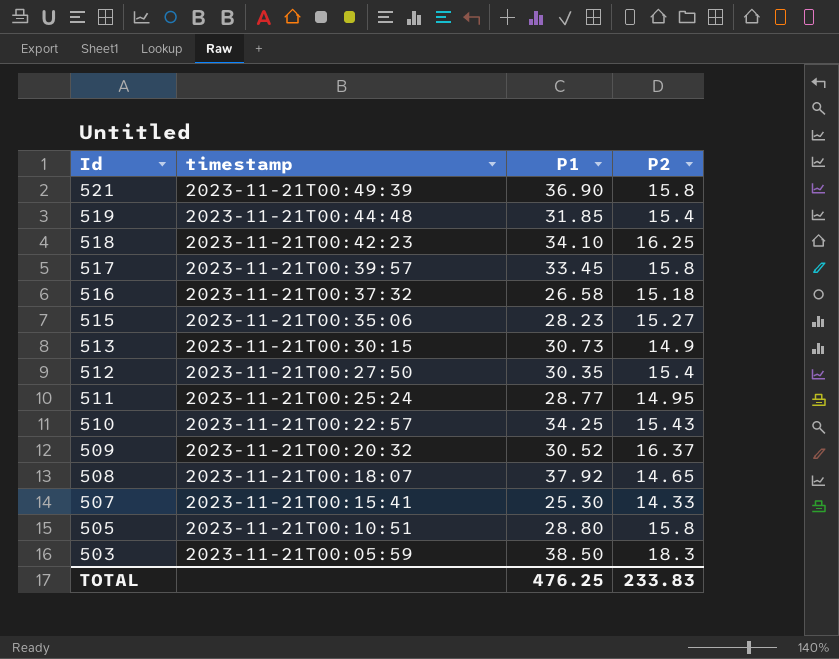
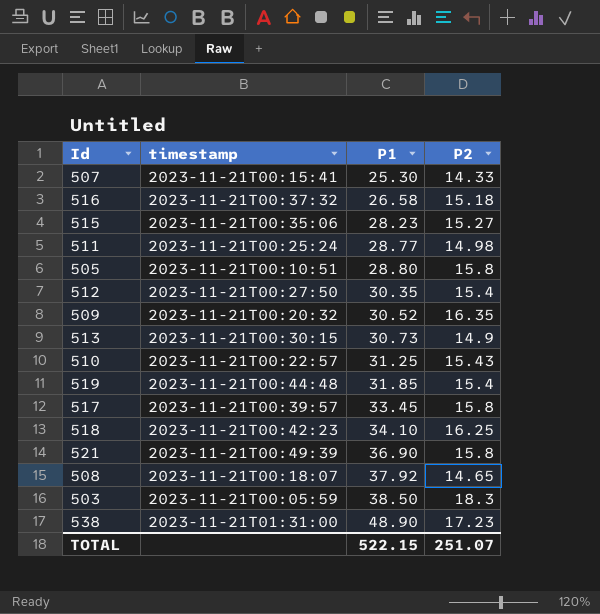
row order: Id descending -> P1 ascending
511 | P2: 14.95 -> 14.98
509 | P2: 16.37 -> 16.35
510 | P1: 34.25 -> 31.25
row 538: none -> 2023-11-21T01:31:00 | 48.90 | 17.23
TOTAL | P1: 476.25 -> 522.15
TOTAL | P2: 233.83 -> 251.07

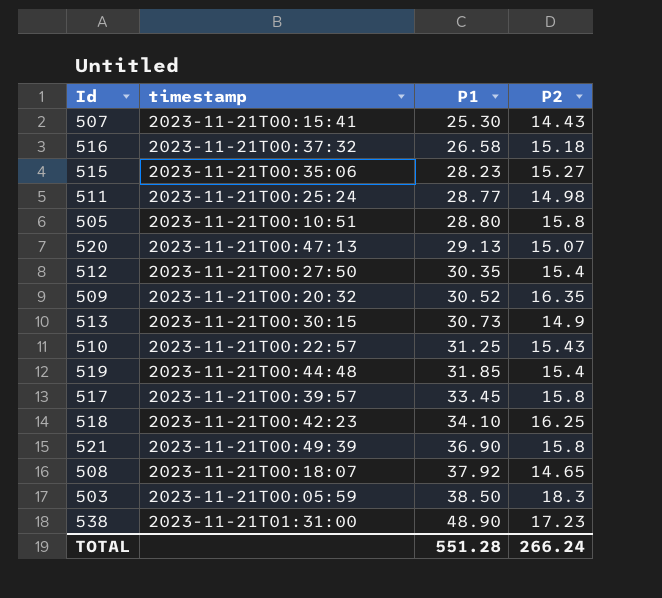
507 | P2: 14.33 -> 14.43
row 520: none -> 2023-11-21T00:47:13 | 29.13 | 15.07
TOTAL | P1: 522.15 -> 551.28
TOTAL | P2: 251.07 -> 266.24

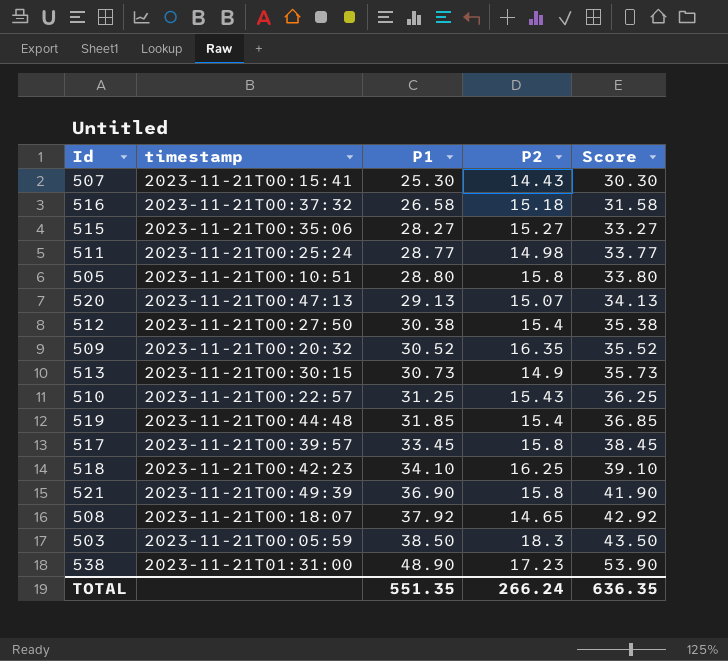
column Score | formula: none -> [P1] + 5
515 | P1: 28.23 -> 28.27
512 | P1: 30.35 -> 30.38
TOTAL | P1: 551.28 -> 551.35

